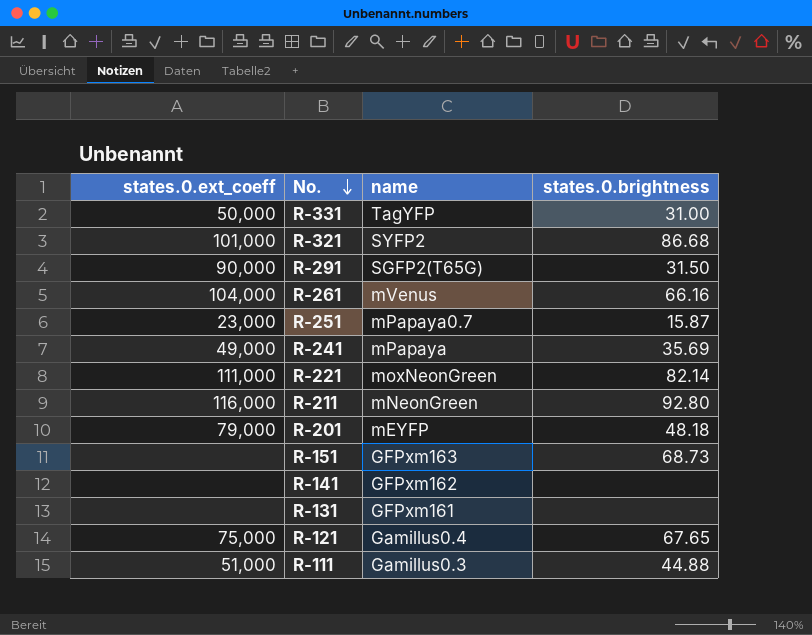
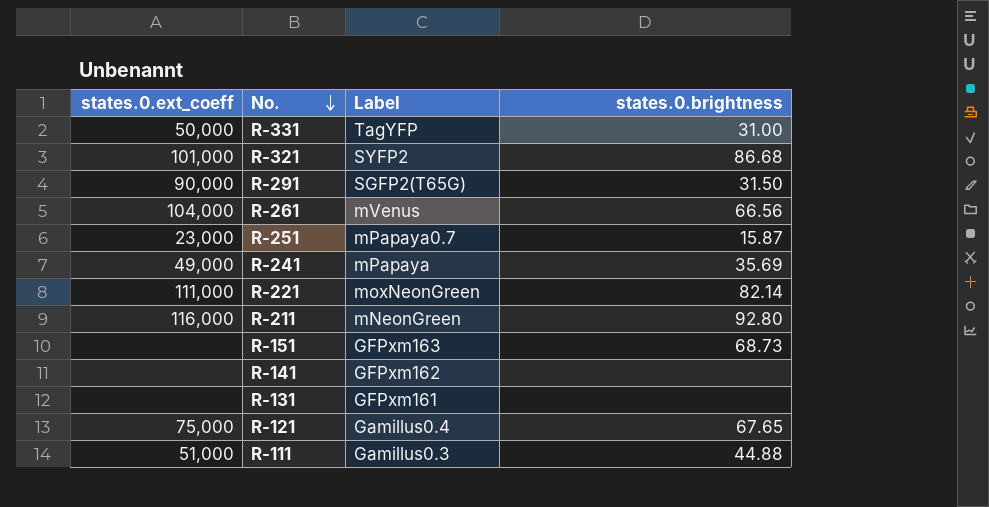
column name: name -> Label
row R-201: 79,000 | mEYFP | 48.18 -> none
R-261 | states.0.brightness: 66.16 -> 66.56

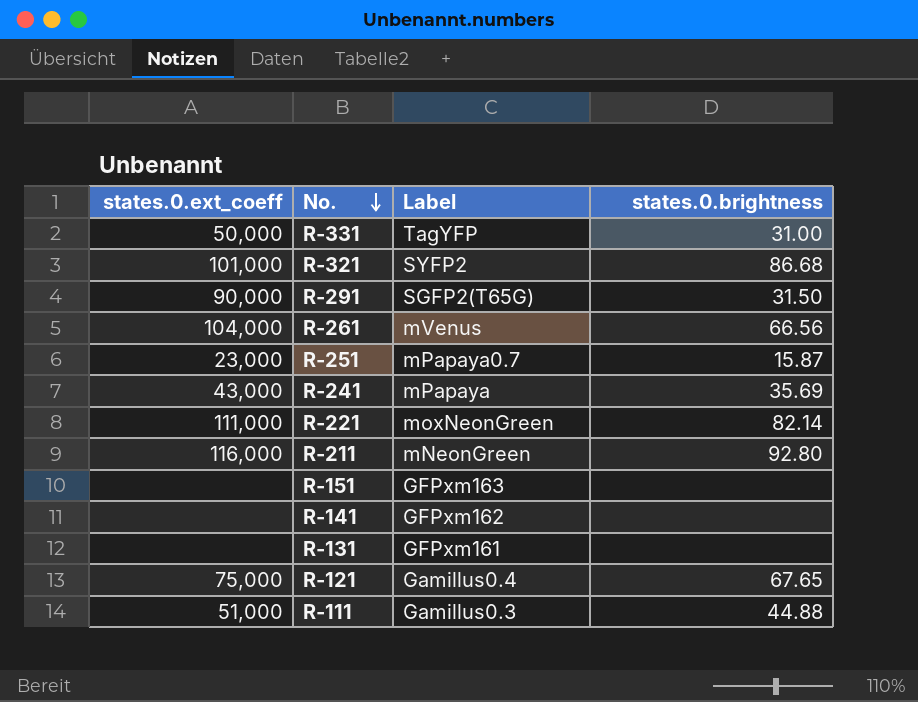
R-241 | states.0.ext_coeff: 49,000 -> 43,000
R-151 | states.0.brightness: 68.73 -> none

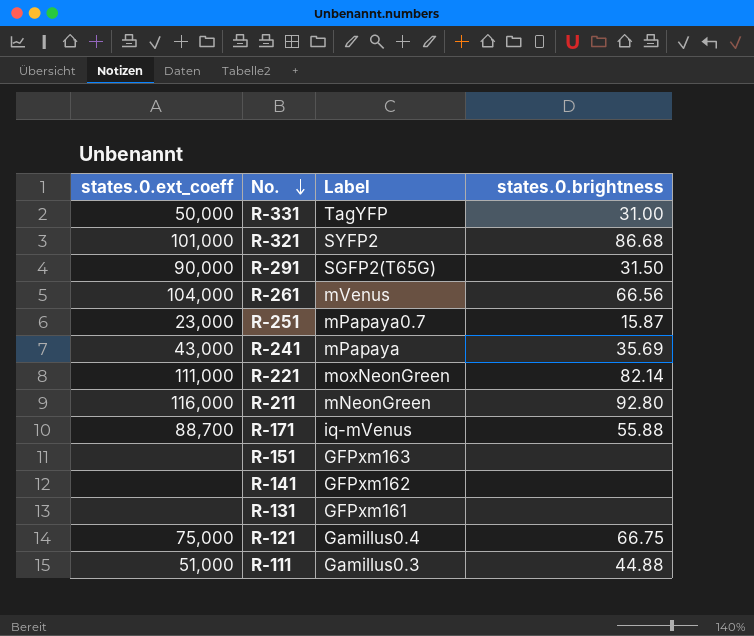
row R-171: none -> 88,700 | iq-mVenus | 55.88
R-121 | states.0.brightness: 67.65 -> 66.75

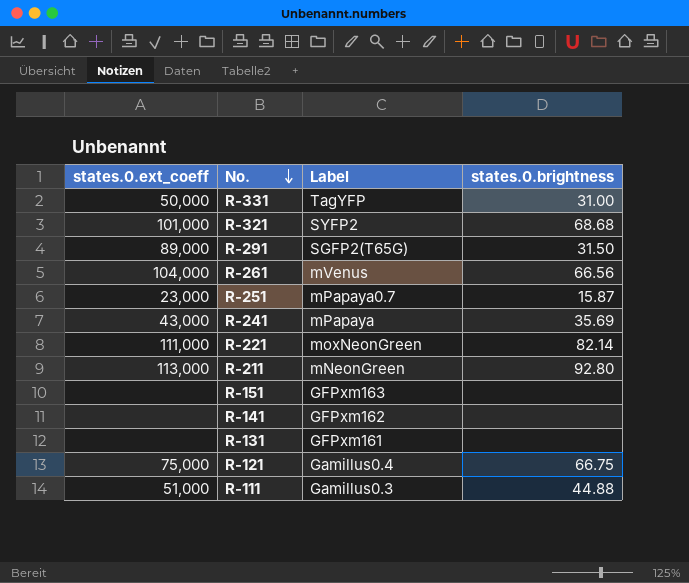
row R-171: 88,700 | iq-mVenus | 55.88 -> none
R-321 | states.0.brightness: 86.68 -> 68.68
R-291 | states.0.ext_coeff: 90,000 -> 89,000
R-211 | states.0.ext_coeff: 116,000 -> 113,000

